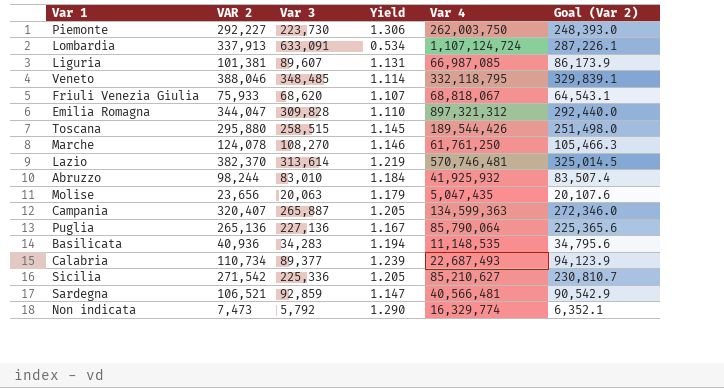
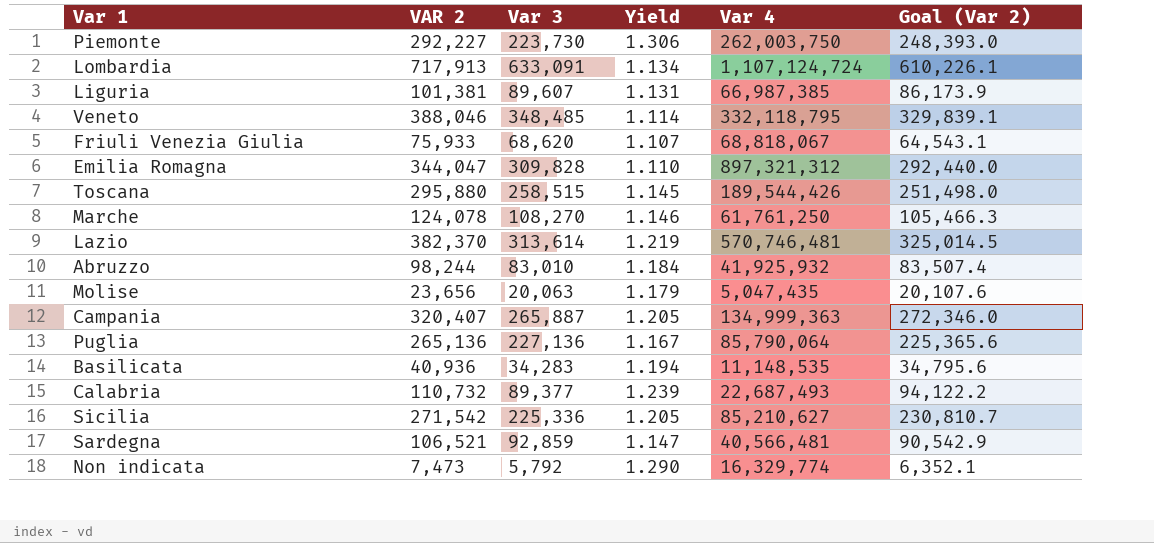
Lombardia | VAR 2: 337,913 -> 717,913
Lombardia | Yield: 0.534 -> 1.134
Lombardia | Goal (Var 2): 287,226.1 -> 610,226.1
Liguria | Var 4: 66,987,085 -> 66,987,385
Campania | Var 4: 134,599,363 -> 134,999,363
Calabria | VAR 2: 110,734 -> 110,732
Calabria | Goal (Var 2): 94,123.9 -> 94,122.2

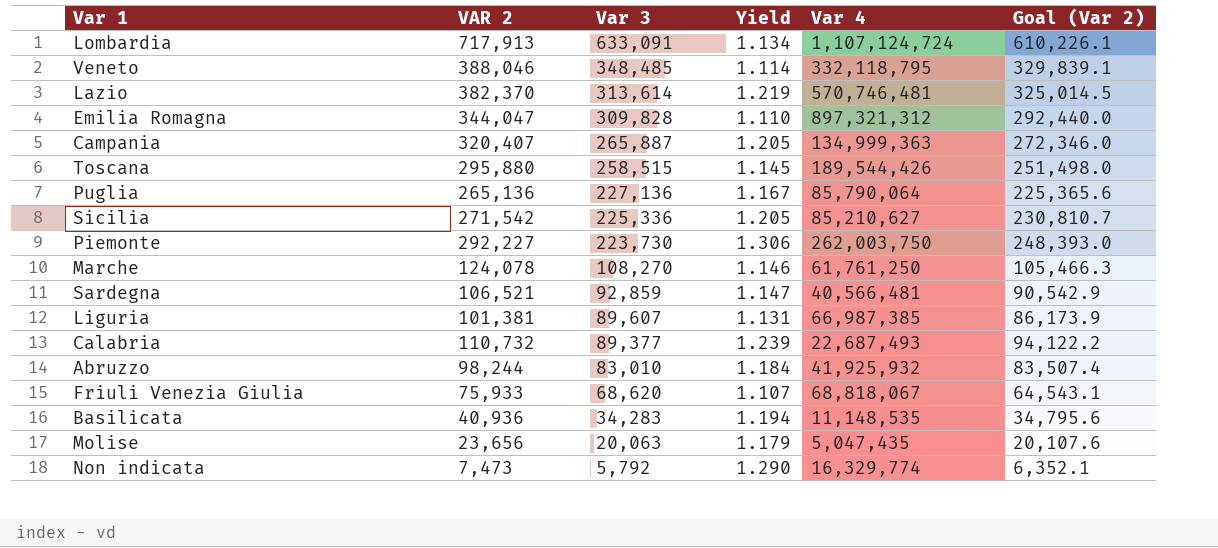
row order: none -> Var 3 descending

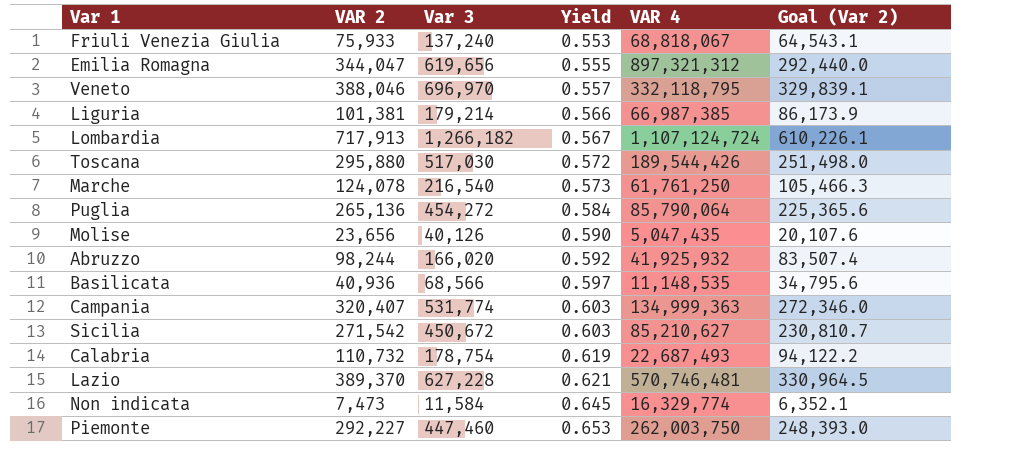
row order: Var 3 descending -> Yield ascending
column name: Var 4 -> VAR 4
row Sardegna: 106,521 | 92,859 | 1.147 | 40,566,481 | 90,542.9 -> none
Friuli Venezia Giulia | Var 3: 68,620 -> 137,240
Friuli Venezia Giulia | Yield: 1.107 -> 0.553
Emilia Romagna | Var 3: 309,828 -> 619,656
Emilia Romagna | Yield: 1.110 -> 0.555
Veneto | Var 3: 348,485 -> 696,970
Veneto | Yield: 1.114 -> 0.557
Liguria | Var 3: 89,607 -> 179,214
Liguria | Yield: 1.131 -> 0.566
Lombardia | Var 3: 633,091 -> 1,266,182
Lombardia | Yield: 1.134 -> 0.567
Toscana | Var 3: 258,515 -> 517,030
Toscana | Yield: 1.145 -> 0.572
Marche | Var 3: 108,270 -> 216,540
Marche | Yield: 1.146 -> 0.573
Puglia | Var 3: 227,136 -> 454,272
Puglia | Yield: 1.167 -> 0.584
Molise | Var 3: 20,063 -> 40,126
Molise | Yield: 1.179 -> 0.590
Abruzzo | Var 3: 83,010 -> 166,020
Abruzzo | Yield: 1.184 -> 0.592
Basilicata | Var 3: 34,283 -> 68,566
Basilicata | Yield: 1.194 -> 0.597
Campania | Var 3: 265,887 -> 531,774
Campania | Yield: 1.205 -> 0.603
Sicilia | Var 3: 225,336 -> 450,672
Sicilia | Yield: 1.205 -> 0.603
Calabria | Var 3: 89,377 -> 178,754
Calabria | Yield: 1.239 -> 0.619
Lazio | VAR 2: 382,370 -> 389,370
Lazio | Var 3: 313,614 -> 627,228
Lazio | Yield: 1.219 -> 0.621
Lazio | Goal (Var 2): 325,014.5 -> 330,964.5
Non indicata | Var 3: 5,792 -> 11,584
Non indicata | Yield: 1.290 -> 0.645
Piemonte | Var 3: 223,730 -> 447,460
Piemonte | Yield: 1.306 -> 0.653

